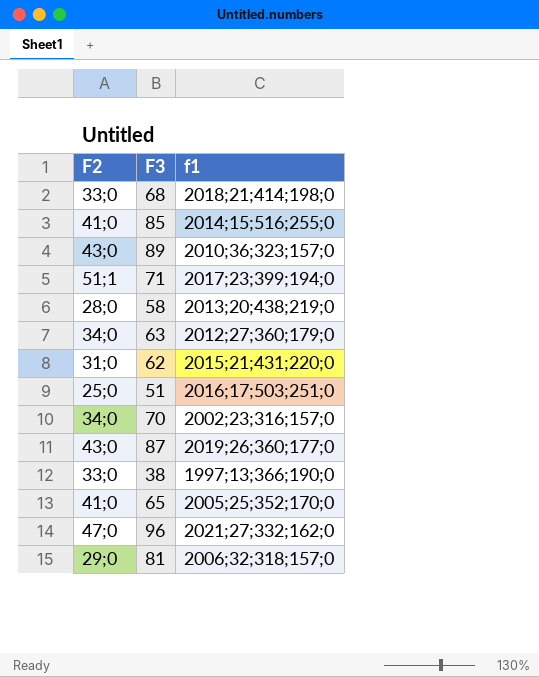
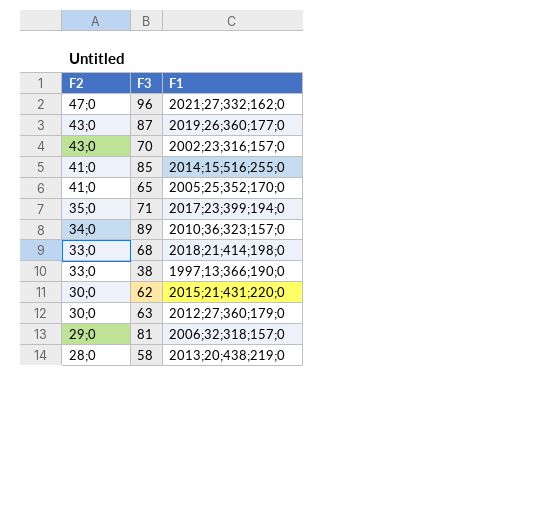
row order: none -> F2 descending
column name: f1 -> F1
row 51: 25;0 | 2016;17;503;251;0 -> none
70 | F2: 34;0 -> 43;0
71 | F2: 51;1 -> 35;0
89 | F2: 43;0 -> 34;0
62 | F2: 31;0 -> 30;0
63 | F2: 34;0 -> 30;0

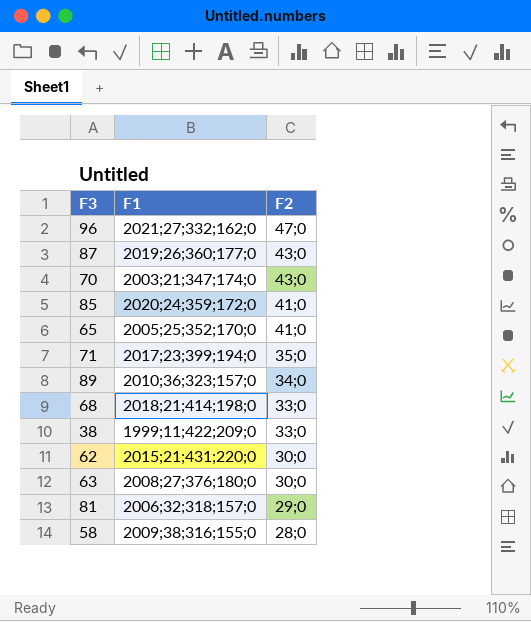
column F2 | position: 1 -> 3
70 | F1: 2002;23;316;157;0 -> 2003;21;347;174;0
85 | F1: 2014;15;516;255;0 -> 2020;24;359;172;0
38 | F1: 1997;13;366;190;0 -> 1999;11;422;209;0
63 | F1: 2012;27;360;179;0 -> 2008;27;376;180;0
58 | F1: 2013;20;438;219;0 -> 2009;38;316;155;0

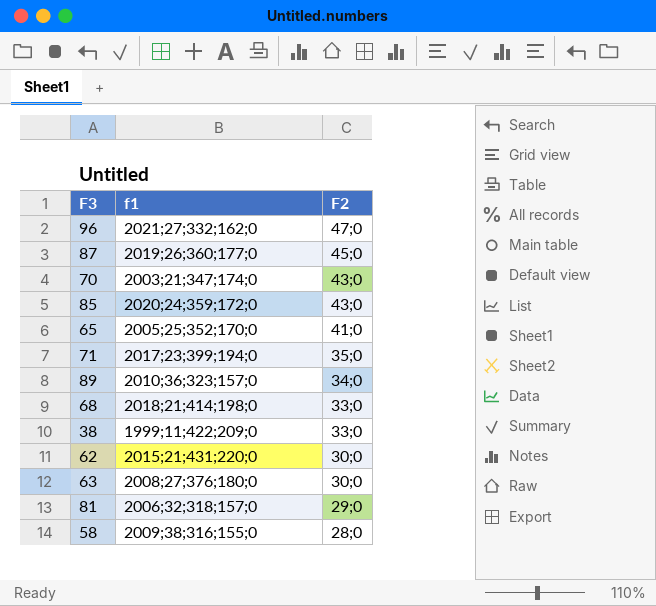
column name: F1 -> f1
87 | F2: 43;0 -> 45;0
85 | F2: 41;0 -> 43;0

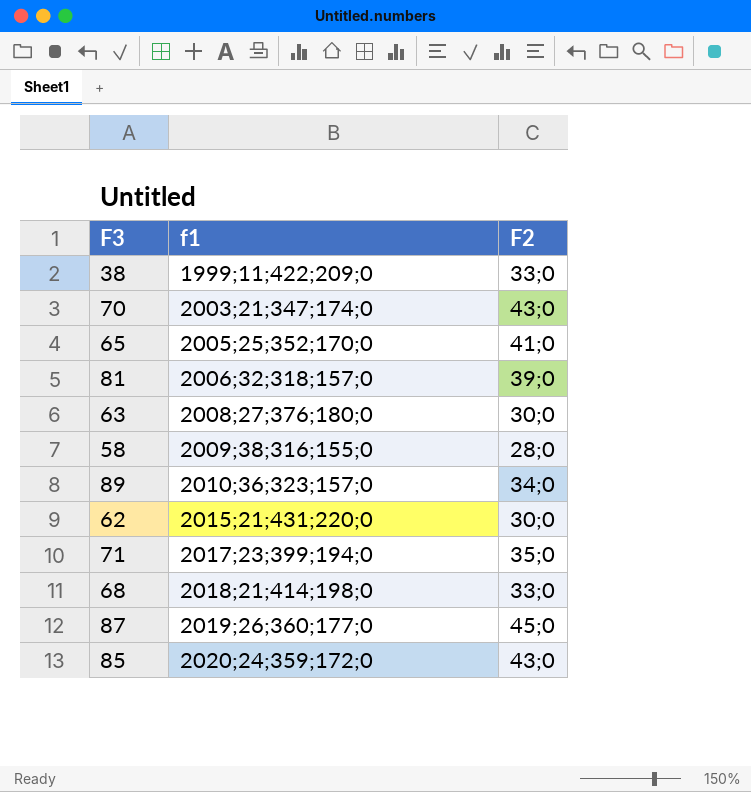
row order: F2 descending -> f1 ascending
row 96: 2021;27;332;162;0 | 47;0 -> none
81 | F2: 29;0 -> 39;0

